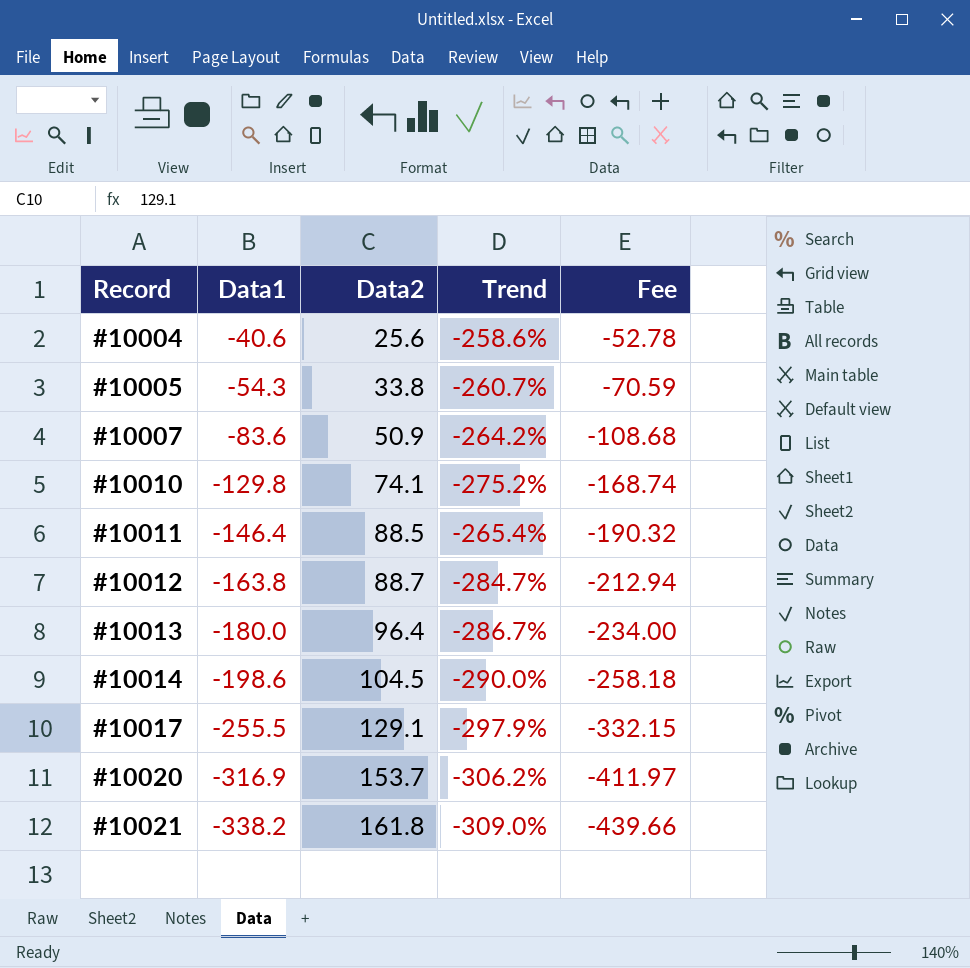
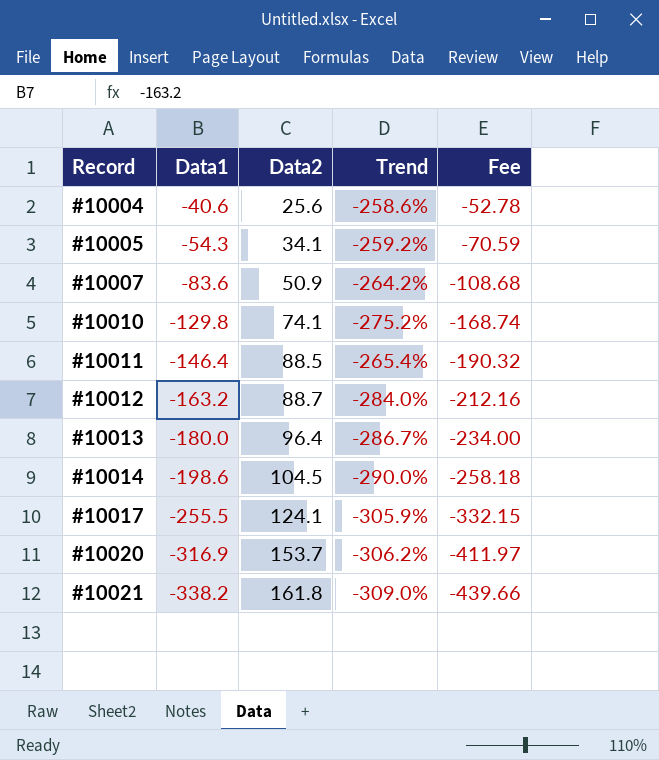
#10005 | Data2: 33.8 -> 34.1
#10005 | Trend: -260.7% -> -259.2%
#10012 | Data1: -163.8 -> -163.2
#10012 | Trend: -284.7% -> -284.0%
#10012 | Fee: -212.94 -> -212.16
#10017 | Data2: 129.1 -> 124.1
#10017 | Trend: -297.9% -> -305.9%

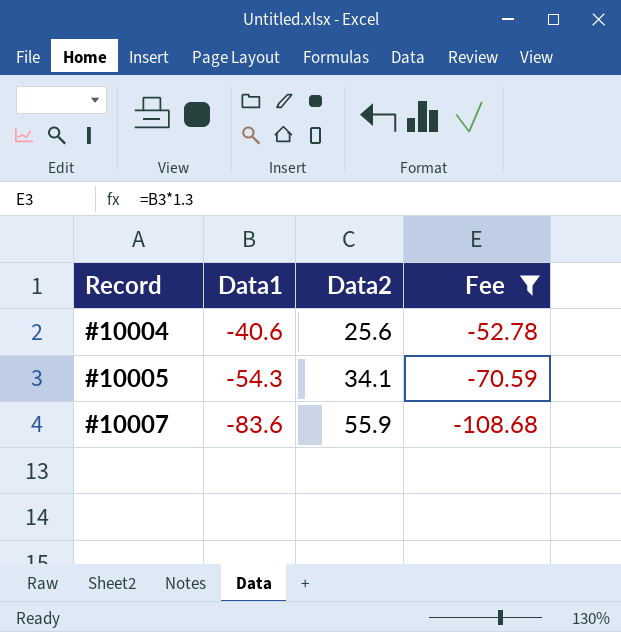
filter: none -> Fee >= -108.68
column Trend | formula: ([Data1] - [Data2]) / [Data2] -> none
#10007 | Data2: 50.9 -> 55.9

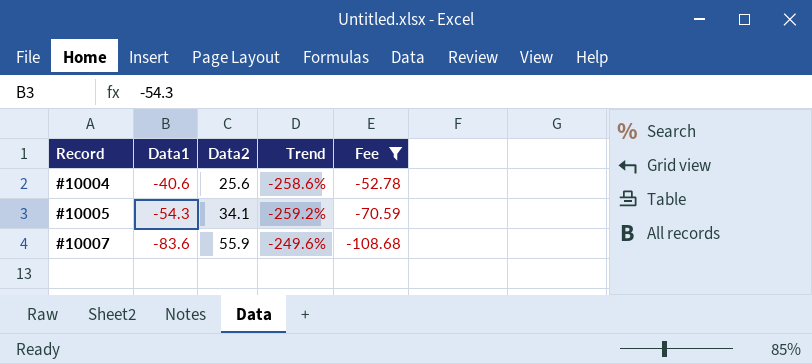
column Trend | formula: none -> ([Data1] - [Data2]) / [Data2]

